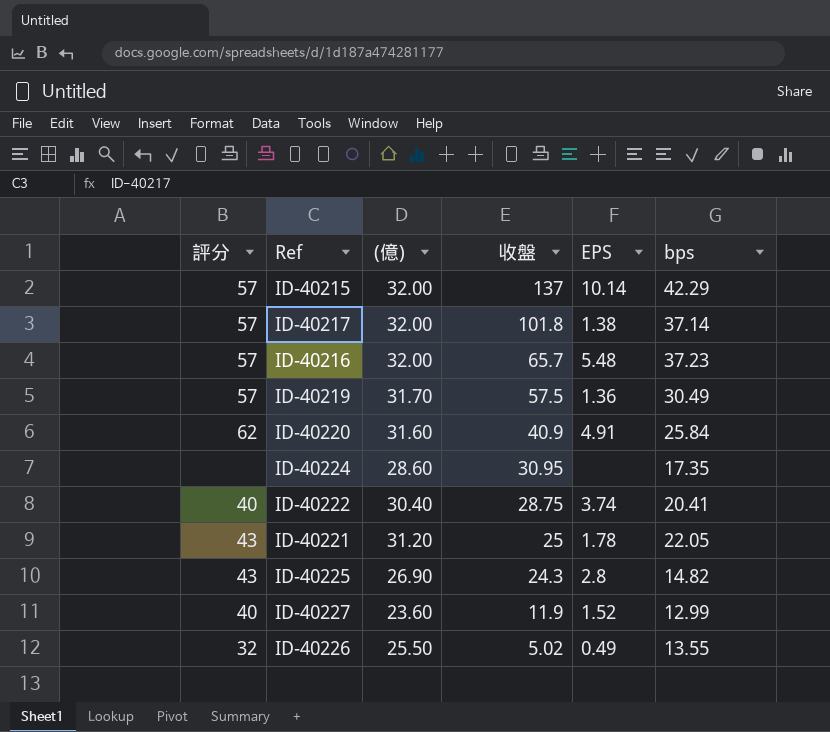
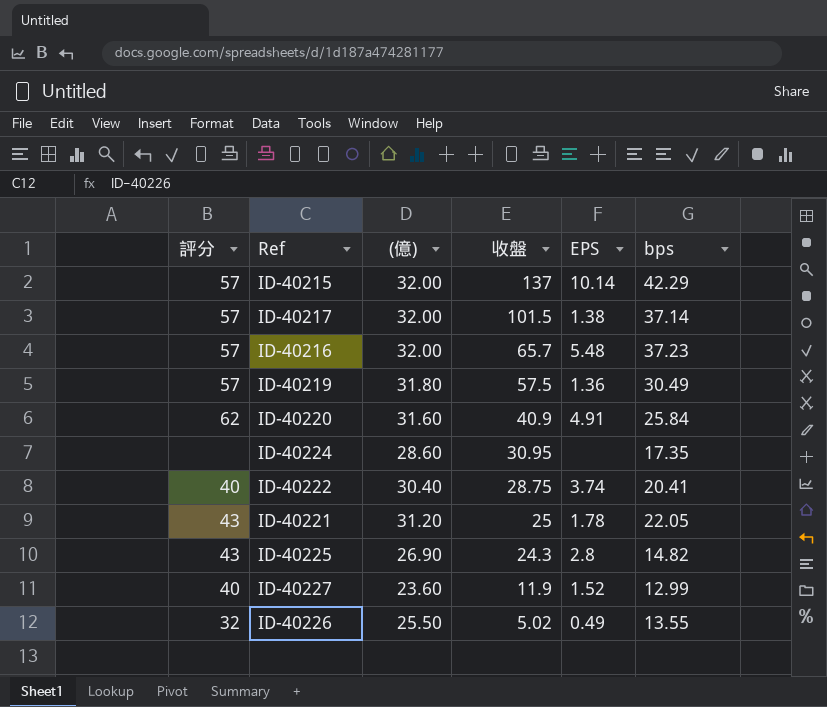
ID-40217 | 收盤: 101.8 -> 101.5
ID-40219 | (億): 31.70 -> 31.80

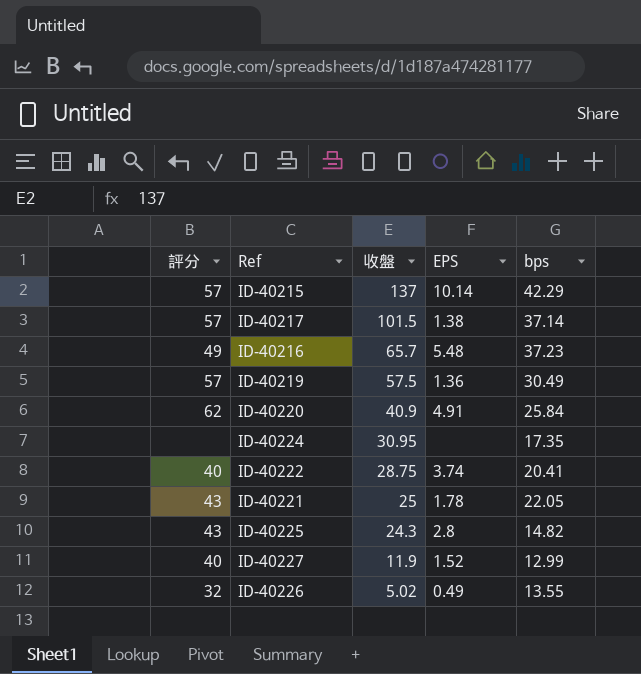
column (億) | position: 3 -> none
ID-40216 | 評分: 57 -> 49

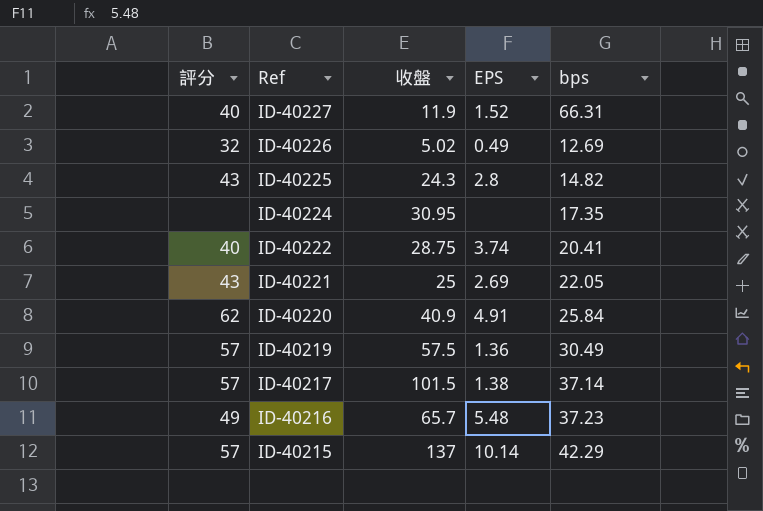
row order: 收盤 descending -> Ref descending
ID-40227 | bps: 12.99 -> 66.31
ID-40226 | bps: 13.55 -> 12.69
ID-40221 | EPS: 1.78 -> 2.69

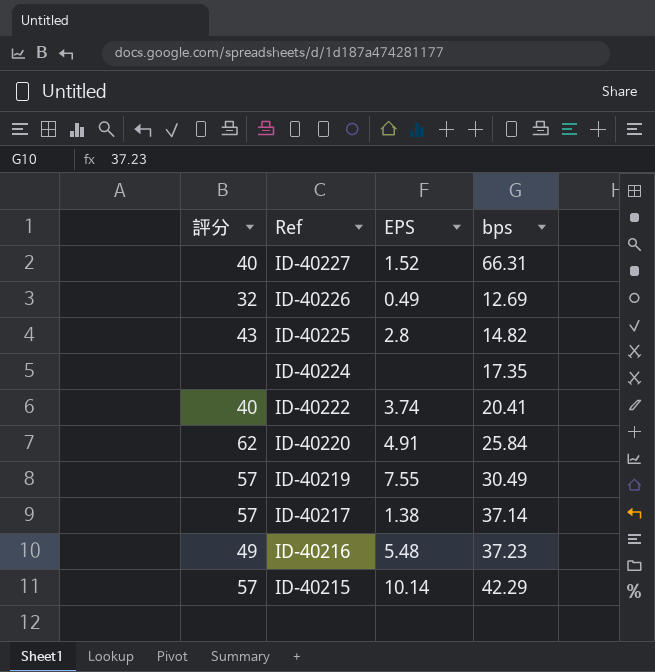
column 收盤 | position: 3 -> none
row ID-40221: 43 | 25 | 2.69 | 22.05 -> none
ID-40219 | EPS: 1.36 -> 7.55

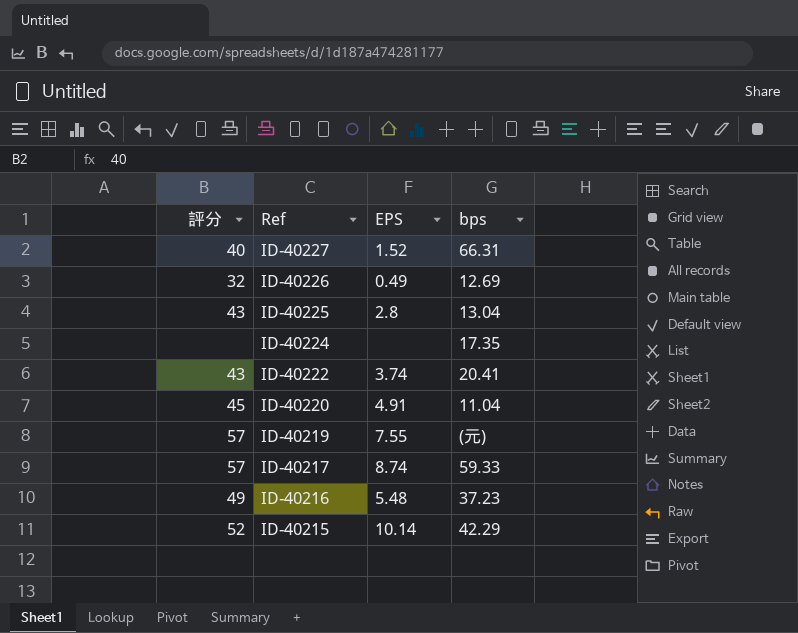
ID-40225 | bps: 14.82 -> 13.04
ID-40222 | 評分: 40 -> 43
ID-40220 | 評分: 62 -> 45
ID-40220 | bps: 25.84 -> 11.04
ID-40219 | bps: 30.49 -> (元)
ID-40217 | EPS: 1.38 -> 8.74
ID-40217 | bps: 37.14 -> 59.33
ID-40215 | 評分: 57 -> 52

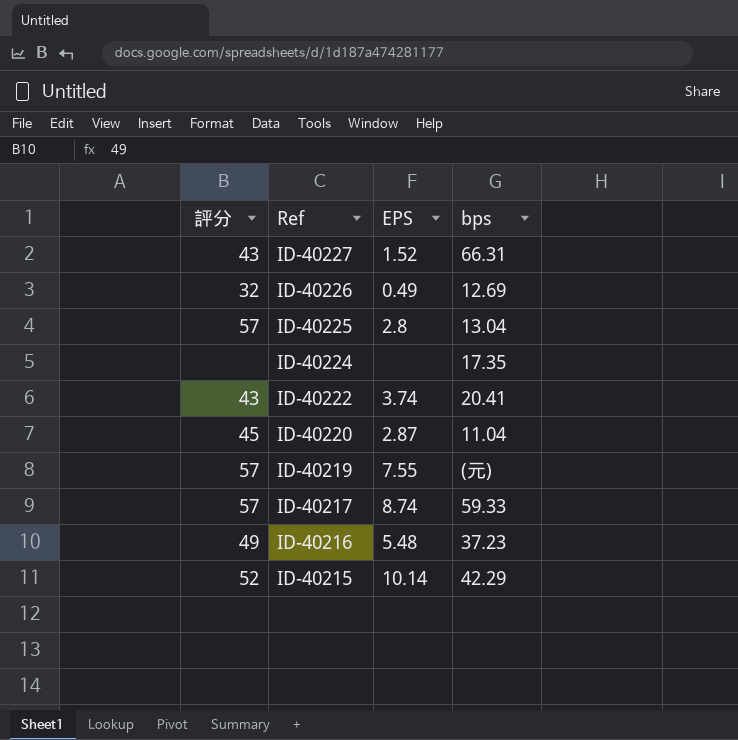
ID-40227 | 評分: 40 -> 43
ID-40225 | 評分: 43 -> 57
ID-40220 | EPS: 4.91 -> 2.87

